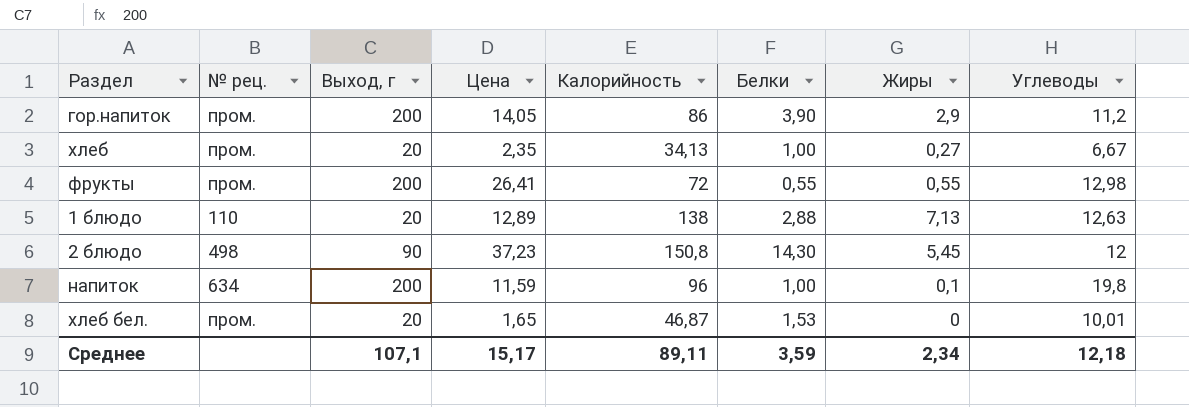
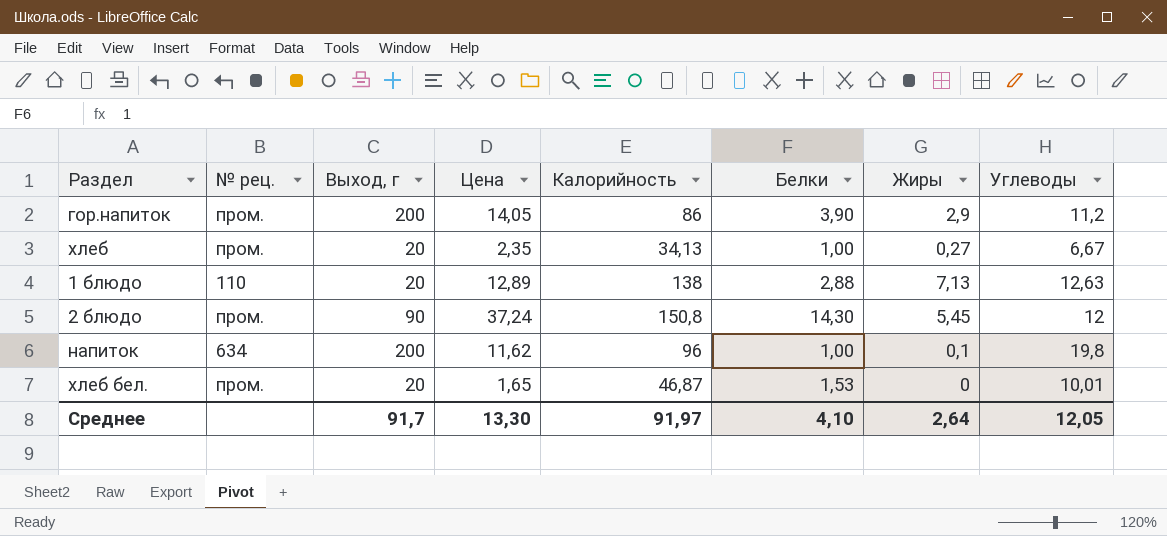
row фрукты: пром. | 200 | 26,41 | 72 | 0,55 | 0,55 | 12,98 -> none
2 блюдо | № рец.: 498 -> пром.
2 блюдо | Цена: 37,23 -> 37,24
напиток | Цена: 11,59 -> 11,62
Среднее | Выход, г: 107,1 -> 91,7
Среднее | Цена: 15,17 -> 13,30
Среднее | Калорийность: 89,11 -> 91,97
Среднее | Белки: 3,59 -> 4,10
Среднее | Жиры: 2,34 -> 2,64
Среднее | Углеводы: 12,18 -> 12,05

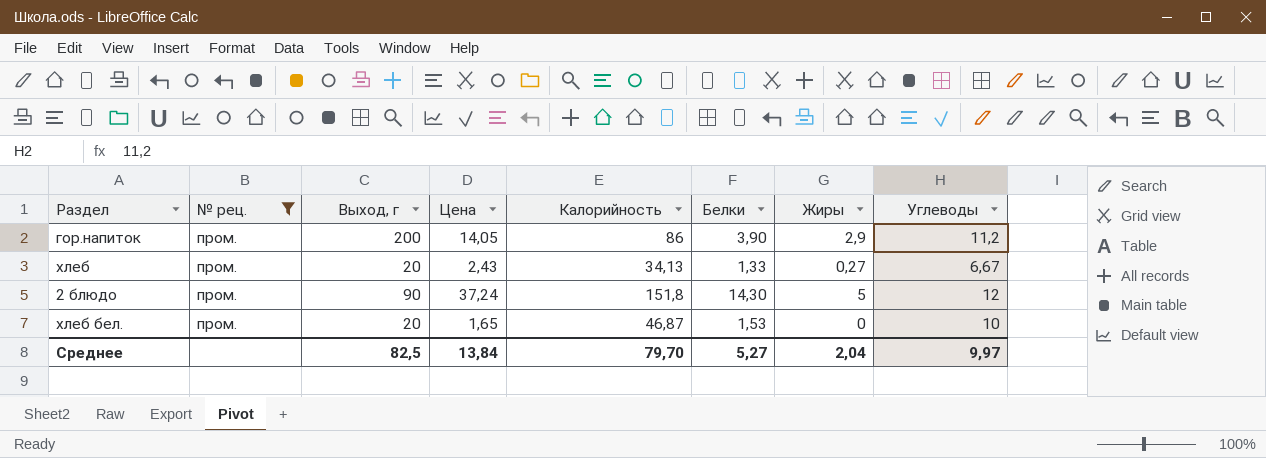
filter: none -> № рец. = пром.
хлеб | Цена: 2,35 -> 2,43
хлеб | Белки: 1,00 -> 1,33
2 блюдо | Калорийность: 150,8 -> 151,8
2 блюдо | Жиры: 5,45 -> 5
хлеб бел. | Углеводы: 10,01 -> 10
Среднее | Выход, г: 91,7 -> 82,5
Среднее | Цена: 13,30 -> 13,84
Среднее | Калорийность: 91,97 -> 79,70
Среднее | Белки: 4,10 -> 5,27
Среднее | Жиры: 2,64 -> 2,04
Среднее | Углеводы: 12,05 -> 9,97

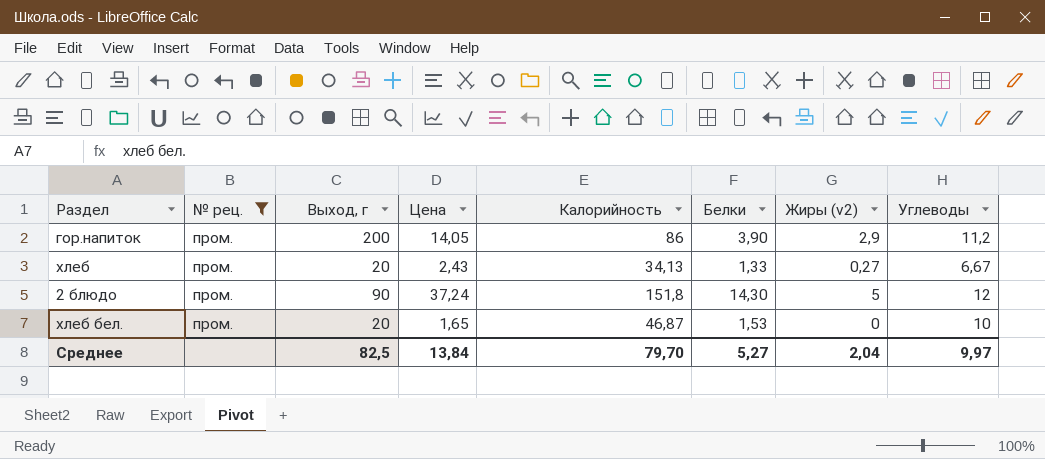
column name: Жиры -> Жиры (v2)

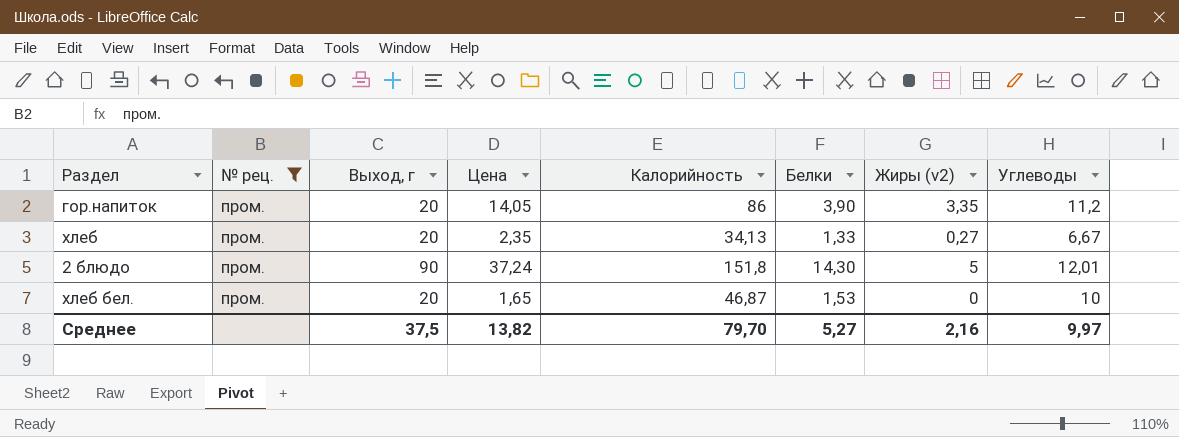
гор.напиток | Выход, г: 200 -> 20
гор.напиток | Жиры (v2): 2,9 -> 3,35
хлеб | Цена: 2,43 -> 2,35
2 блюдо | Углеводы: 12 -> 12,01
Среднее | Выход, г: 82,5 -> 37,5
Среднее | Цена: 13,84 -> 13,82
Среднее | Жиры (v2): 2,04 -> 2,16

